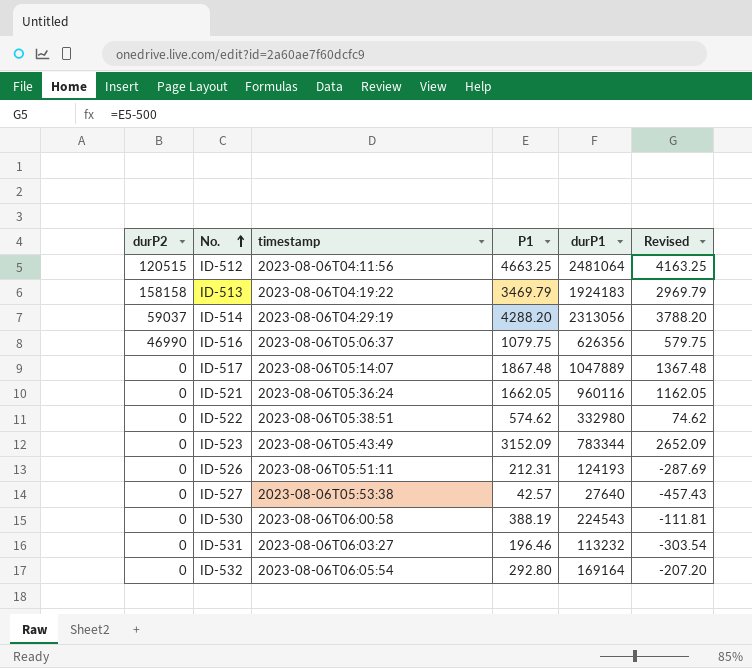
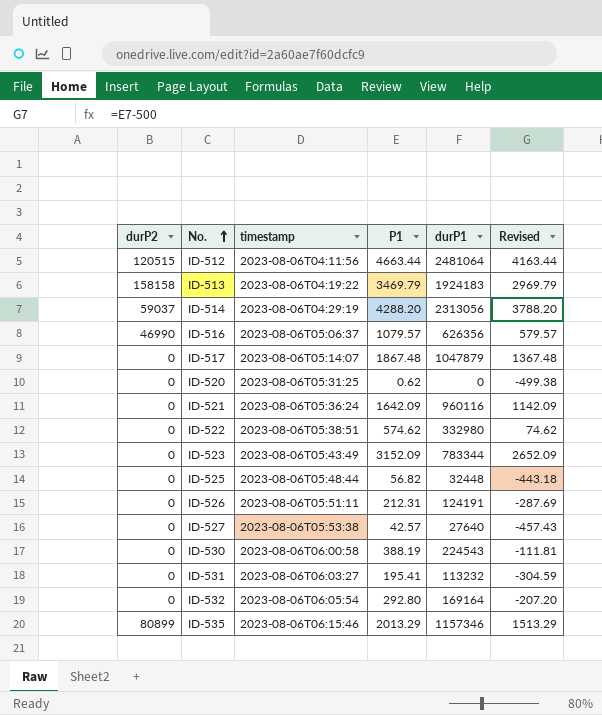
ID-512 | P1: 4663.25 -> 4663.44
ID-512 | Revised: 4163.25 -> 4163.44
ID-516 | P1: 1079.75 -> 1079.57
ID-516 | Revised: 579.75 -> 579.57
ID-517 | durP1: 1047889 -> 1047879
row ID-520: none -> 0 | 2023-08-06T05:31:25 | 0.62 | 0 | -499.38
ID-521 | P1: 1662.05 -> 1642.09
ID-521 | Revised: 1162.05 -> 1142.09
row ID-525: none -> 0 | 2023-08-06T05:48:44 | 56.82 | 32448 | -443.18
ID-526 | durP1: 124193 -> 124191
ID-531 | P1: 196.46 -> 195.41
ID-531 | Revised: -303.54 -> -304.59
row ID-535: none -> 80899 | 2023-08-06T06:15:46 | 2013.29 | 1157346 | 1513.29

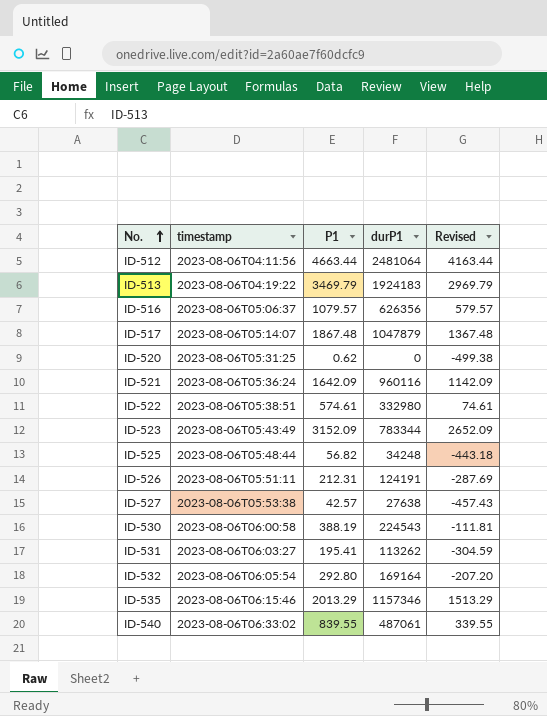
column durP2 | position: 1 -> none
row ID-514: 59037 | 2023-08-06T04:29:19 | 4288.20 | 2313056 | 3788.20 -> none
ID-522 | P1: 574.62 -> 574.61
ID-522 | Revised: 74.62 -> 74.61
ID-525 | durP1: 32448 -> 34248
ID-527 | durP1: 27640 -> 27638
ID-531 | durP1: 113232 -> 113262
row ID-540: none -> 2023-08-06T06:33:02 | 839.55 | 487061 | 339.55

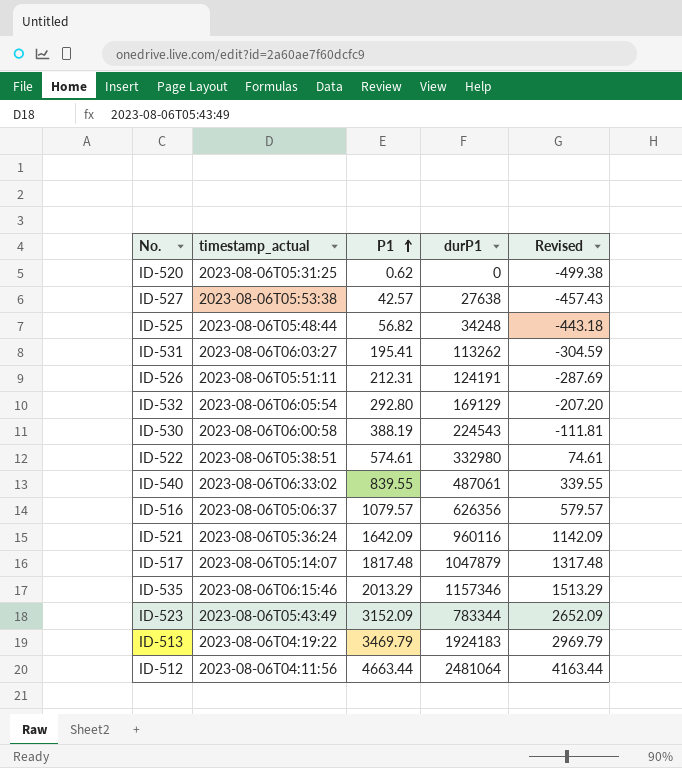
row order: No. ascending -> P1 ascending
column name: timestamp -> timestamp_actual
ID-532 | durP1: 169164 -> 169129
ID-517 | P1: 1867.48 -> 1817.48
ID-517 | Revised: 1367.48 -> 1317.48

